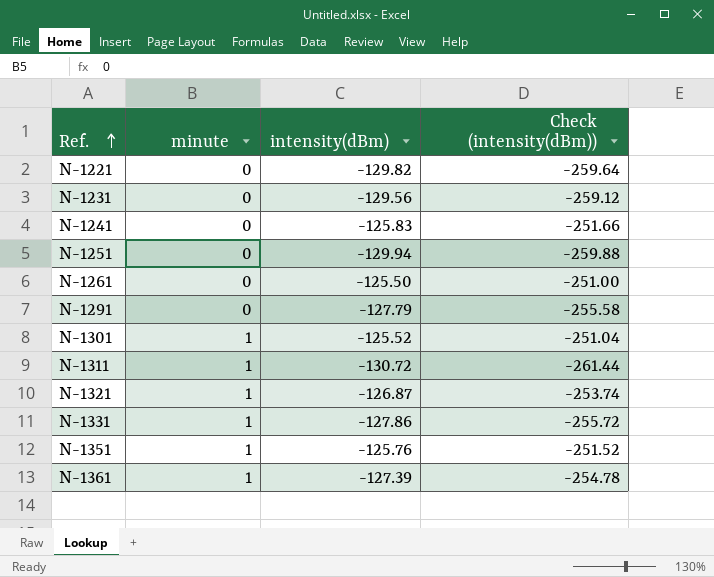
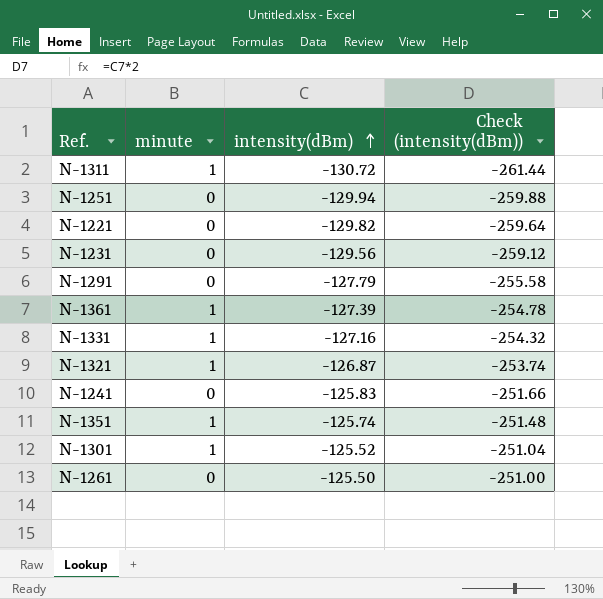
row order: Ref. ascending -> intensity(dBm) ascending
N-1331 | intensity(dBm): -127.86 -> -127.16
N-1331 | Check (intensity(dBm)): -255.72 -> -254.32
N-1351 | intensity(dBm): -125.76 -> -125.74
N-1351 | Check (intensity(dBm)): -251.52 -> -251.48

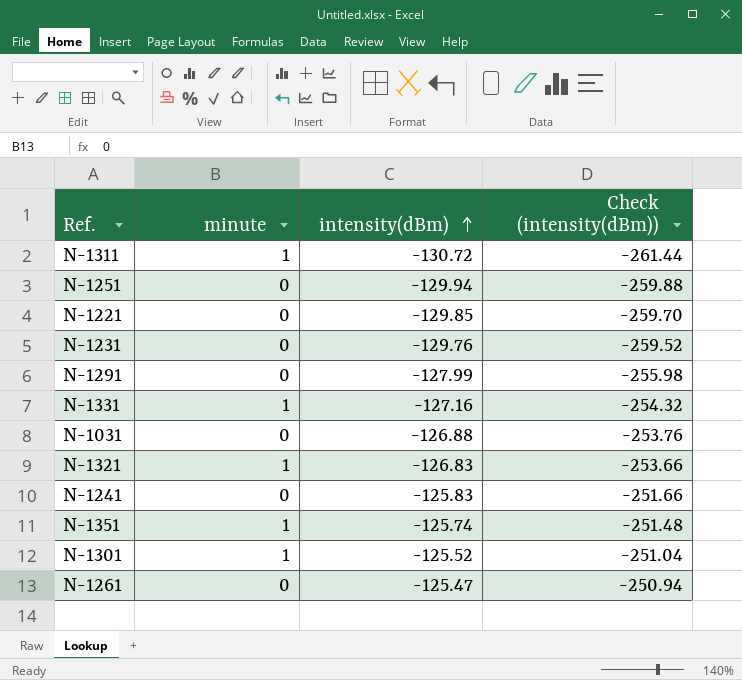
row N-1361: 1 | -127.39 | -254.78 -> none
N-1221 | intensity(dBm): -129.82 -> -129.85
N-1221 | Check (intensity(dBm)): -259.64 -> -259.70
N-1231 | intensity(dBm): -129.56 -> -129.76
N-1231 | Check (intensity(dBm)): -259.12 -> -259.52
N-1291 | intensity(dBm): -127.79 -> -127.99
N-1291 | Check (intensity(dBm)): -255.58 -> -255.98
row N-1031: none -> 0 | -126.88 | -253.76
N-1321 | intensity(dBm): -126.87 -> -126.83
N-1321 | Check (intensity(dBm)): -253.74 -> -253.66
N-1261 | intensity(dBm): -125.50 -> -125.47
N-1261 | Check (intensity(dBm)): -251.00 -> -250.94

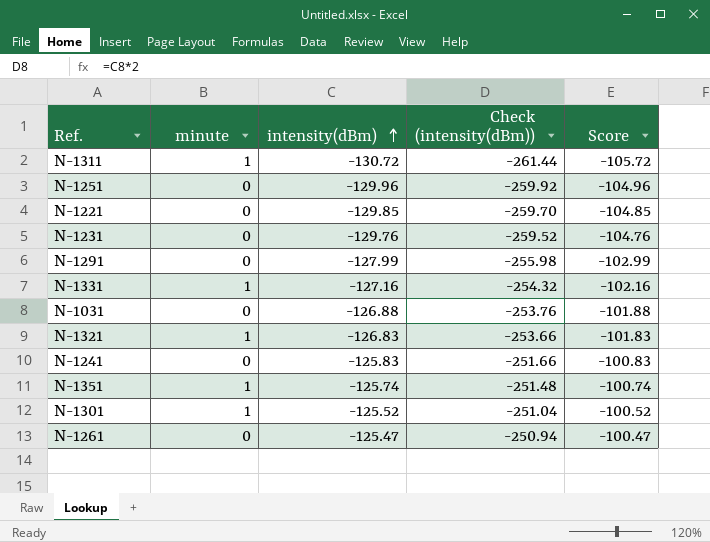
column Score | formula: none -> [intensity(dBm)] + 25
N-1251 | intensity(dBm): -129.94 -> -129.96
N-1251 | Check (intensity(dBm)): -259.88 -> -259.92

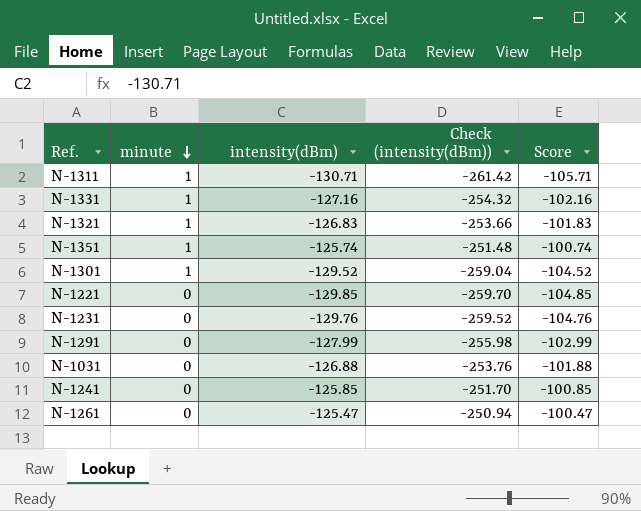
row order: intensity(dBm) ascending -> minute descending
row N-1251: 0 | -129.96 | -259.92 | -104.96 -> none
N-1311 | intensity(dBm): -130.72 -> -130.71
N-1311 | Check (intensity(dBm)): -261.44 -> -261.42
N-1311 | Score: -105.72 -> -105.71
N-1301 | intensity(dBm): -125.52 -> -129.52
N-1301 | Check (intensity(dBm)): -251.04 -> -259.04
N-1301 | Score: -100.52 -> -104.52
N-1241 | intensity(dBm): -125.83 -> -125.85
N-1241 | Check (intensity(dBm)): -251.66 -> -251.70
N-1241 | Score: -100.83 -> -100.85

